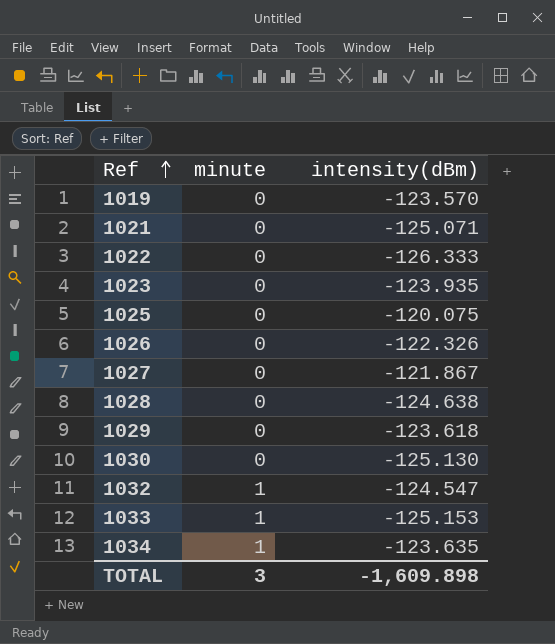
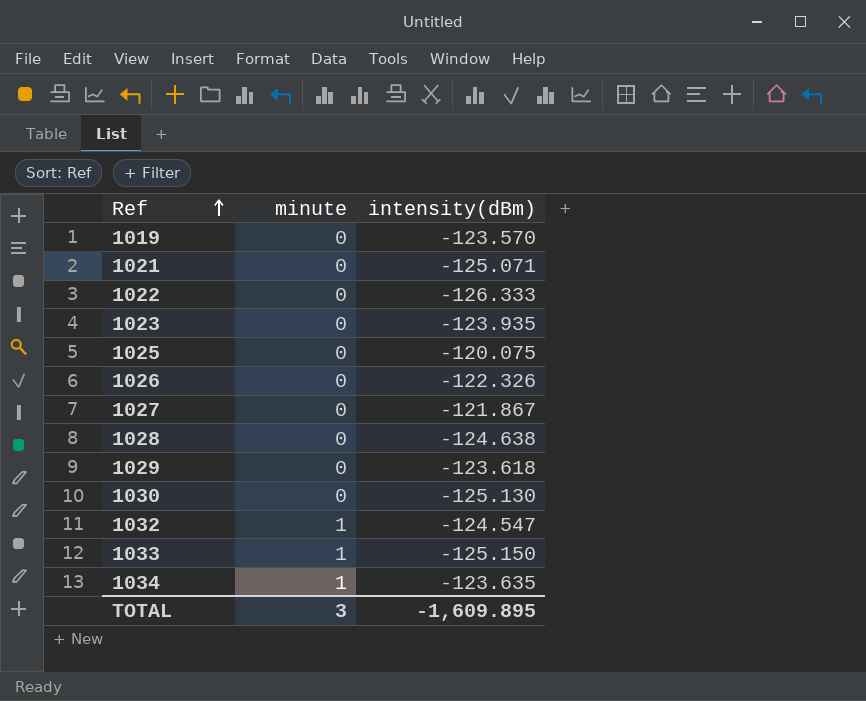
1033 | intensity(dBm): -125.153 -> -125.150
TOTAL | intensity(dBm): -1,609.898 -> -1,609.895

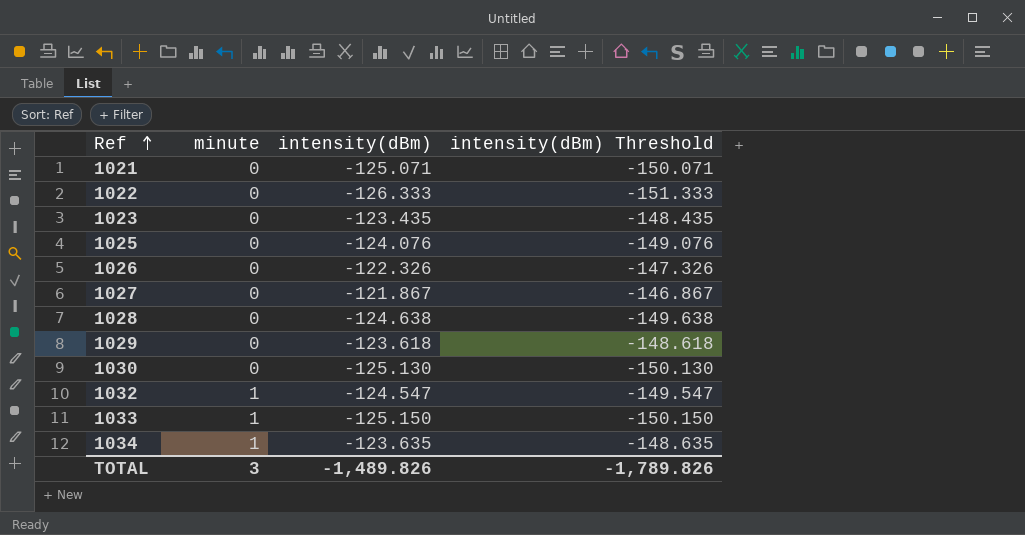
column intensity(dBm) Threshold | formula: none -> [intensity(dBm)] - 25
row 1019: 0 | -123.570 -> none
1023 | intensity(dBm): -123.935 -> -123.435
1025 | intensity(dBm): -120.075 -> -124.076
TOTAL | intensity(dBm): -1,609.895 -> -1,489.826

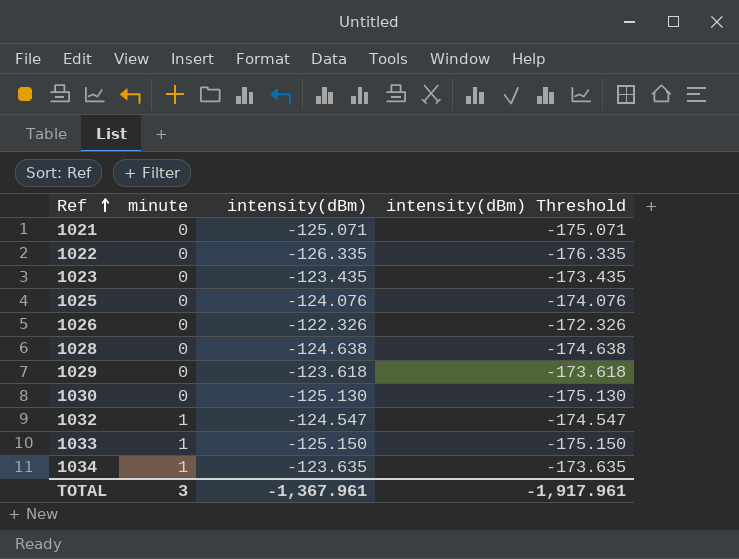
column intensity(dBm) Threshold | formula: [intensity(dBm)] - 25 -> [intensity(dBm)] - 50
row 1027: 0 | -121.867 | -146.867 -> none
1022 | intensity(dBm): -126.333 -> -126.335
TOTAL | intensity(dBm): -1,489.826 -> -1,367.961
TOTAL | intensity(dBm) Threshold: -1,789.826 -> -1,917.961

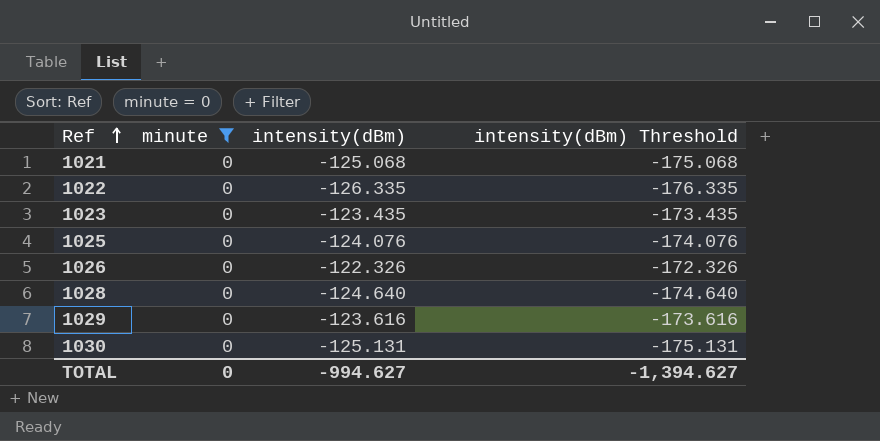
filter: none -> minute = 0
1021 | intensity(dBm): -125.071 -> -125.068
1021 | intensity(dBm) Threshold: -175.071 -> -175.068
1028 | intensity(dBm): -124.638 -> -124.640
1028 | intensity(dBm) Threshold: -174.638 -> -174.640
1029 | intensity(dBm): -123.618 -> -123.616
1029 | intensity(dBm) Threshold: -173.618 -> -173.616
1030 | intensity(dBm): -125.130 -> -125.131
1030 | intensity(dBm) Threshold: -175.130 -> -175.131
TOTAL | minute: 3 -> 0
TOTAL | intensity(dBm): -1,367.961 -> -994.627
TOTAL | intensity(dBm) Threshold: -1,917.961 -> -1,394.627

